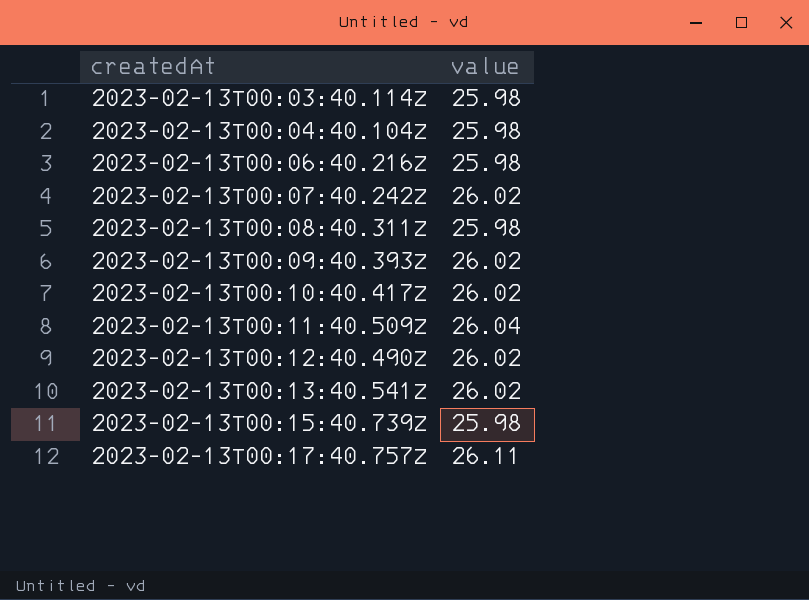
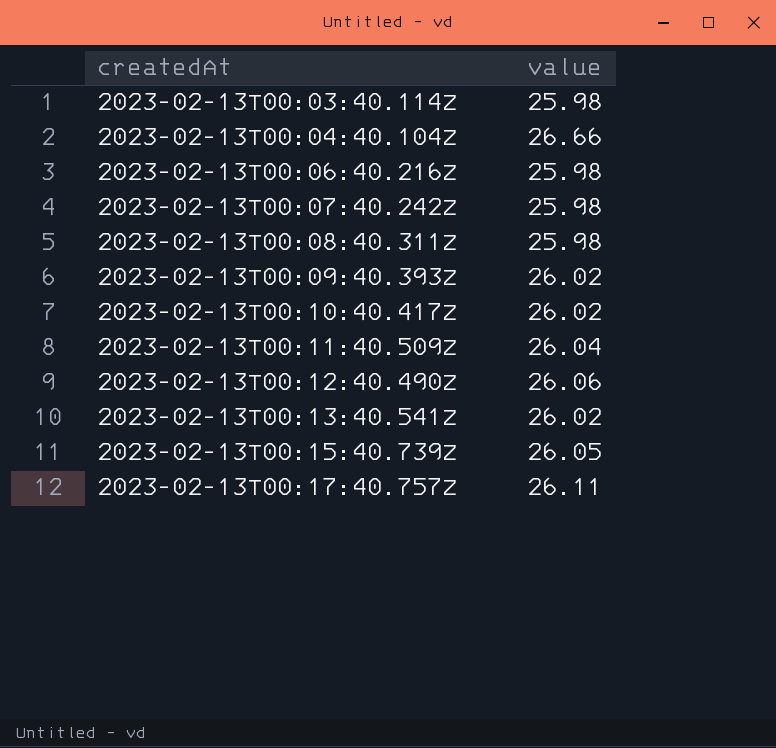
2023-02-13T00:04:40.104Z | value: 25.98 -> 26.66
2023-02-13T00:07:40.242Z | value: 26.02 -> 25.98
2023-02-13T00:12:40.490Z | value: 26.02 -> 26.06
2023-02-13T00:15:40.739Z | value: 25.98 -> 26.05

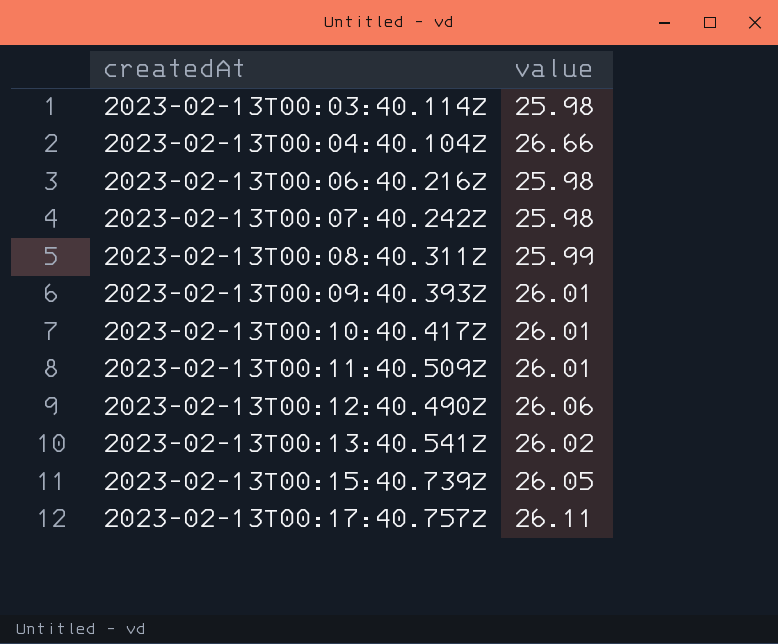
2023-02-13T00:08:40.311Z | value: 25.98 -> 25.99
2023-02-13T00:09:40.393Z | value: 26.02 -> 26.01
2023-02-13T00:10:40.417Z | value: 26.02 -> 26.01
2023-02-13T00:11:40.509Z | value: 26.04 -> 26.01

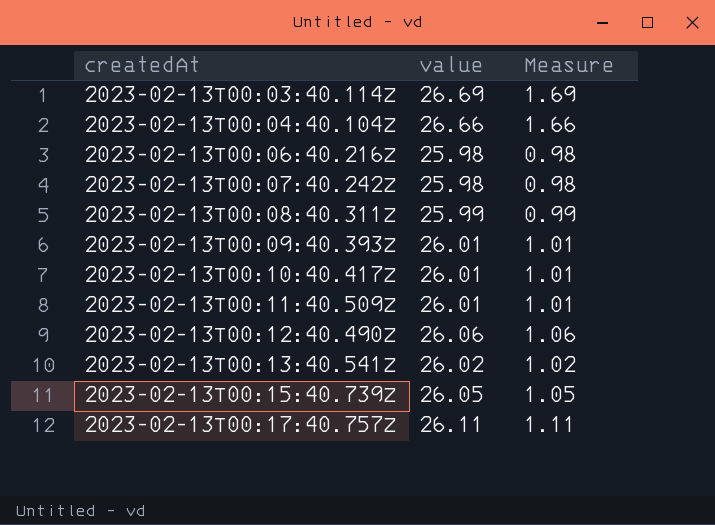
column Measure | formula: none -> [value] - 25
2023-02-13T00:03:40.114Z | value: 25.98 -> 26.69

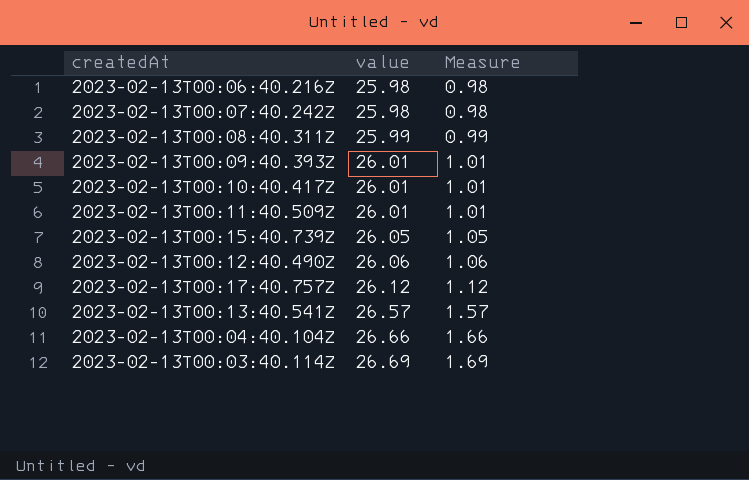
row order: createdAt ascending -> value ascending
2023-02-13T00:17:40.757Z | value: 26.11 -> 26.12
2023-02-13T00:17:40.757Z | Measure: 1.11 -> 1.12
2023-02-13T00:13:40.541Z | value: 26.02 -> 26.57
2023-02-13T00:13:40.541Z | Measure: 1.02 -> 1.57

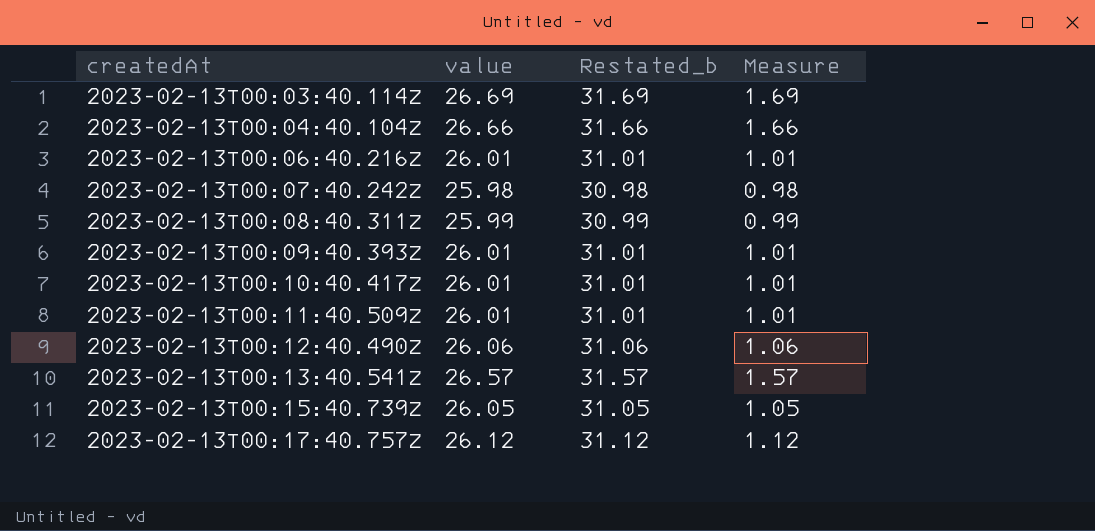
row order: value ascending -> createdAt ascending
column Restated_b | formula: none -> [value] + 5
2023-02-13T00:06:40.216Z | value: 25.98 -> 26.01
2023-02-13T00:06:40.216Z | Measure: 0.98 -> 1.01

